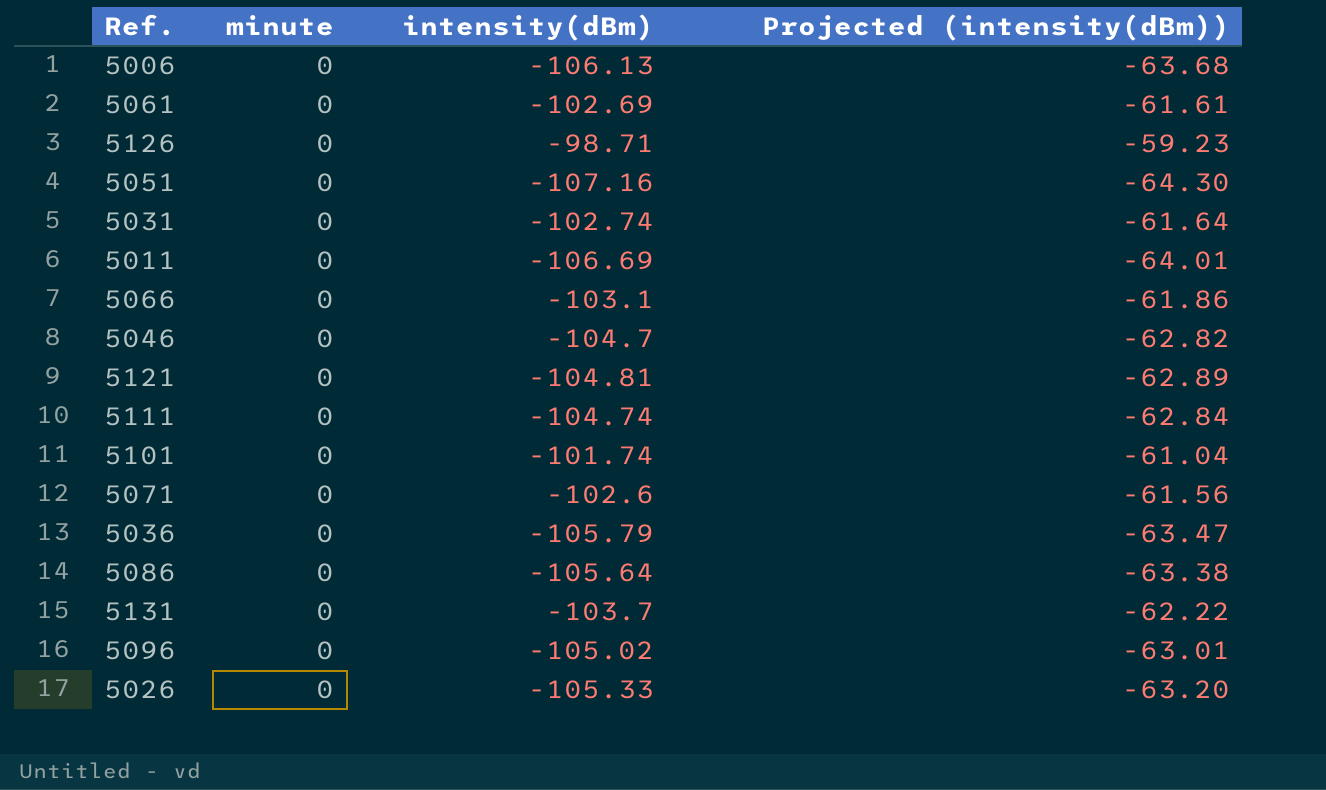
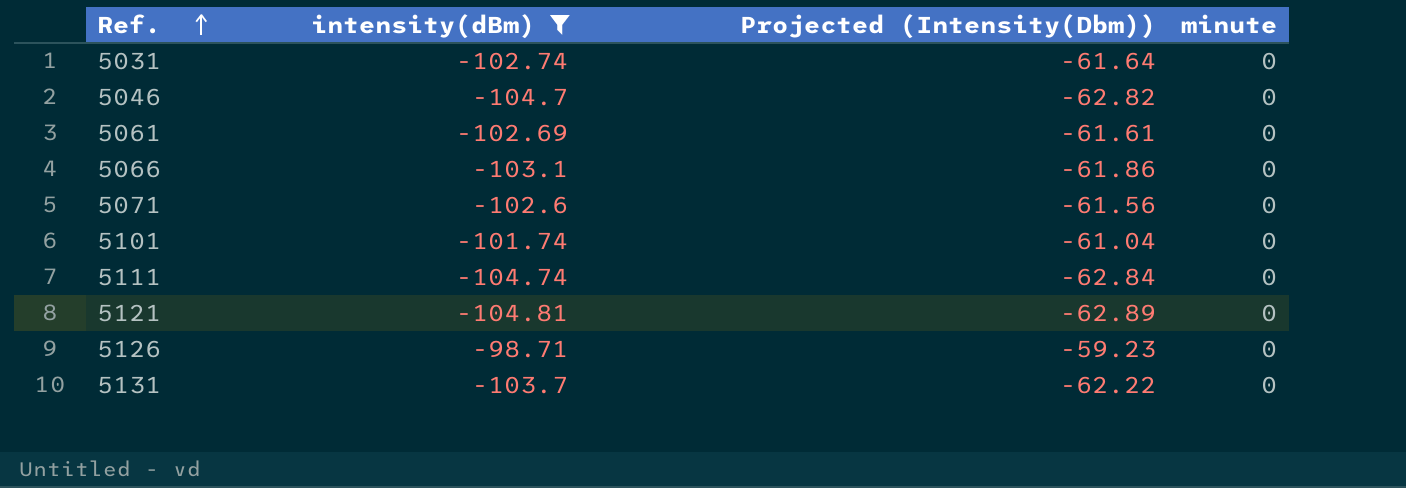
filter: none -> intensity(dBm) >= -104.81
row order: none -> Ref. ascending
column name: Projected (intensity(dBm)) -> Projected (Intensity(Dbm))
column minute | position: 2 -> 4

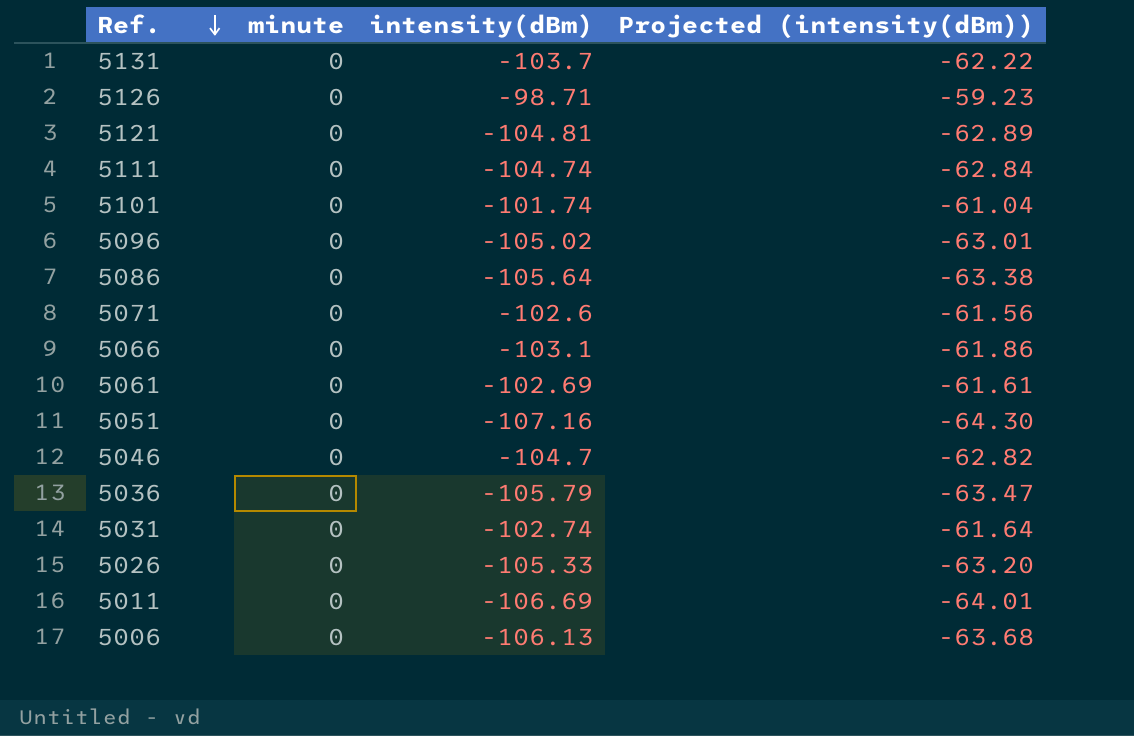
filter: intensity(dBm) >= -104.81 -> none
row order: Ref. ascending -> Ref. descending
column minute | position: 4 -> 2
column name: Projected (Intensity(Dbm)) -> Projected (intensity(dBm))

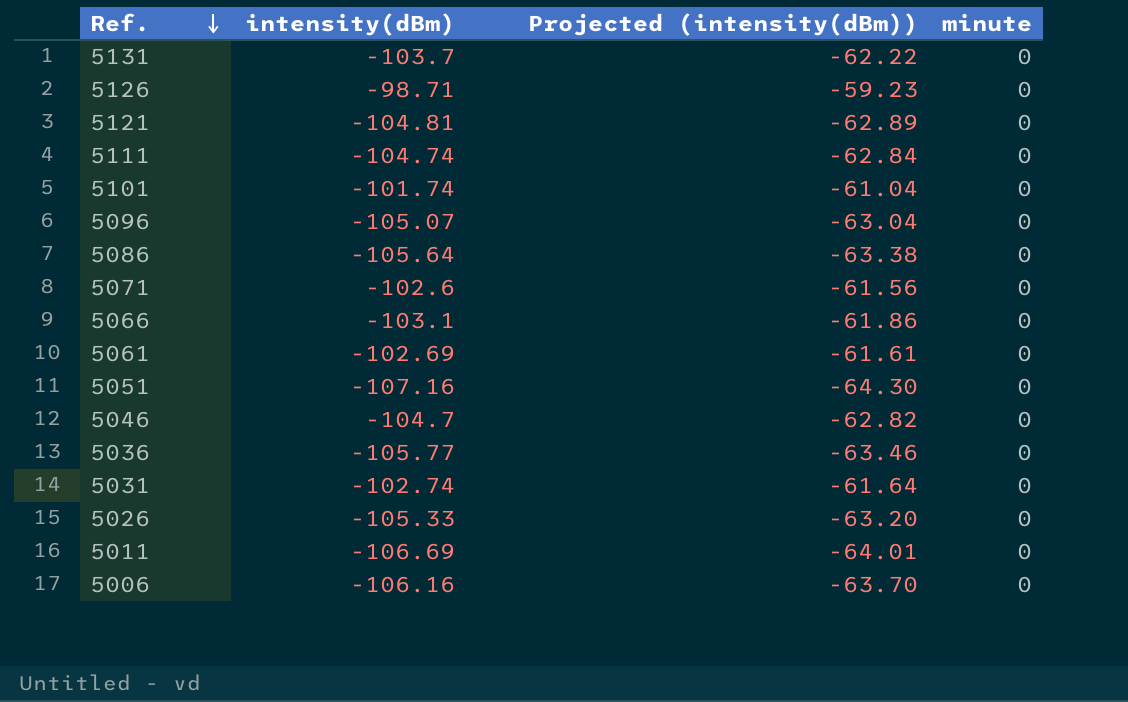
column minute | position: 2 -> 4
5096 | intensity(dBm): -105.02 -> -105.07
5096 | Projected (intensity(dBm)): -63.01 -> -63.04
5036 | intensity(dBm): -105.79 -> -105.77
5036 | Projected (intensity(dBm)): -63.47 -> -63.46
5006 | intensity(dBm): -106.13 -> -106.16
5006 | Projected (intensity(dBm)): -63.68 -> -63.70

